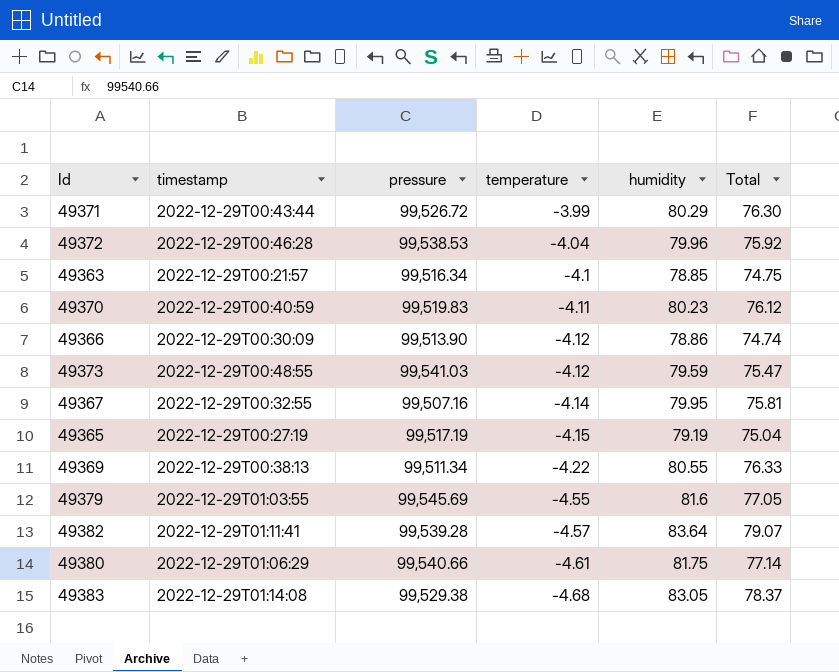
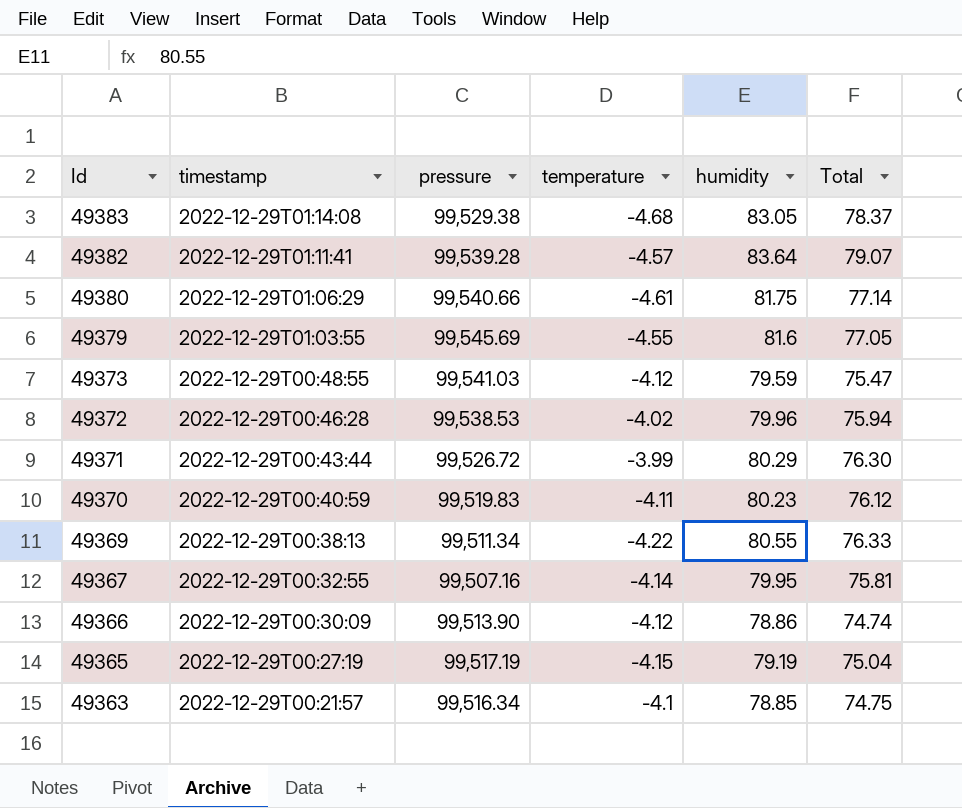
row order: temperature descending -> Id descending
49372 | temperature: -4.04 -> -4.02
49372 | Total: 75.92 -> 75.94

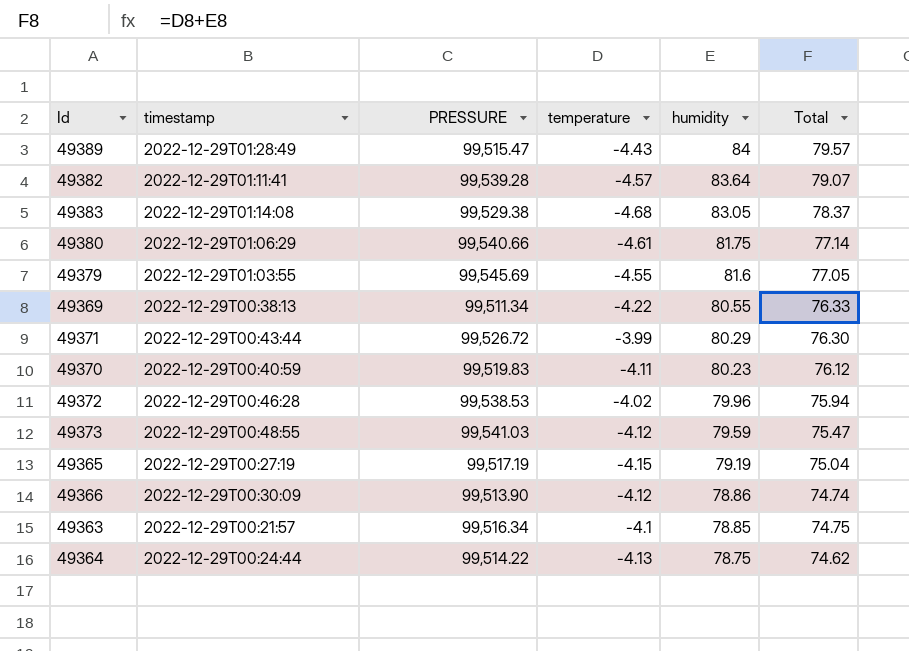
row order: Id descending -> humidity descending
column name: pressure -> PRESSURE
row 49367: 2022-12-29T00:32:55 | 99,507.16 | -4.14 | 79.95 | 75.81 -> none
row 49389: none -> 2022-12-29T01:28:49 | 99,515.47 | -4.43 | 84 | 79.57
row 49364: none -> 2022-12-29T00:24:44 | 99,514.22 | -4.13 | 78.75 | 74.62

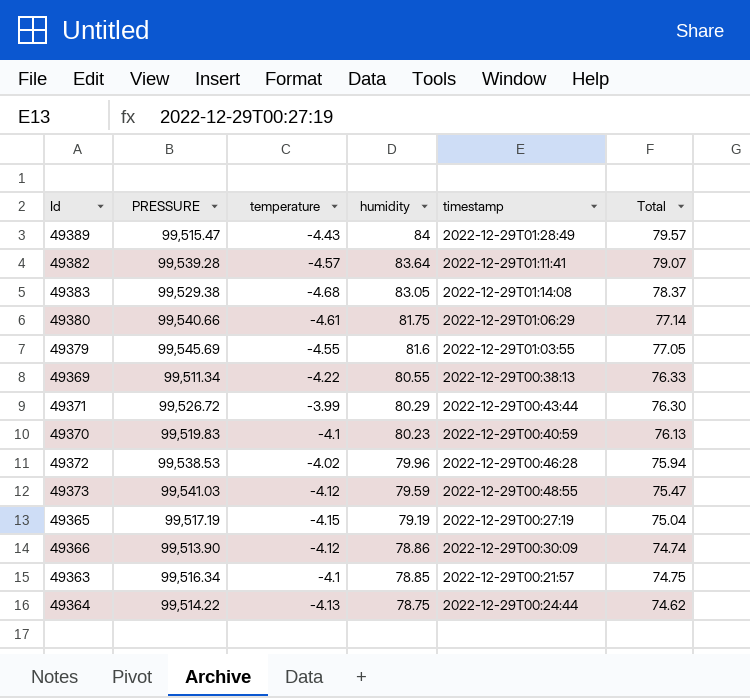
column timestamp | position: 2 -> 5
49370 | temperature: -4.11 -> -4.1
49370 | Total: 76.12 -> 76.13

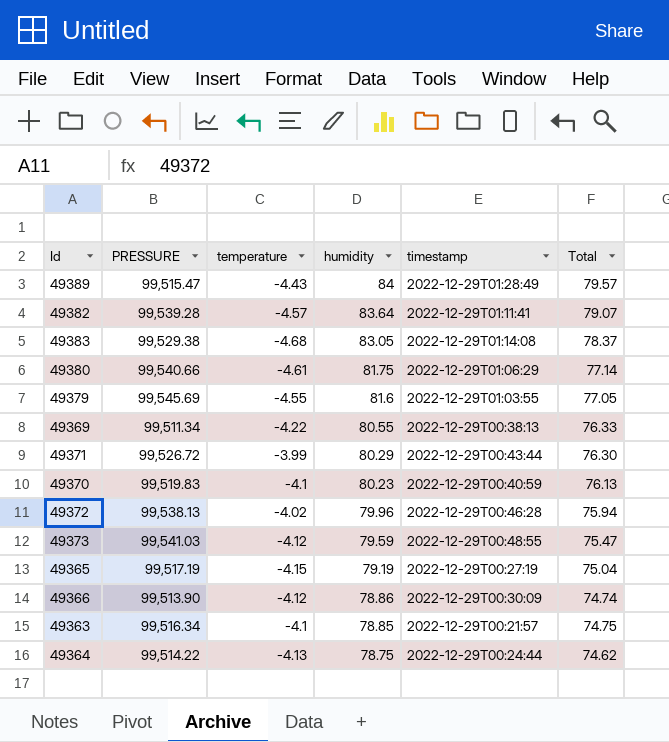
49372 | PRESSURE: 99,538.53 -> 99,538.13

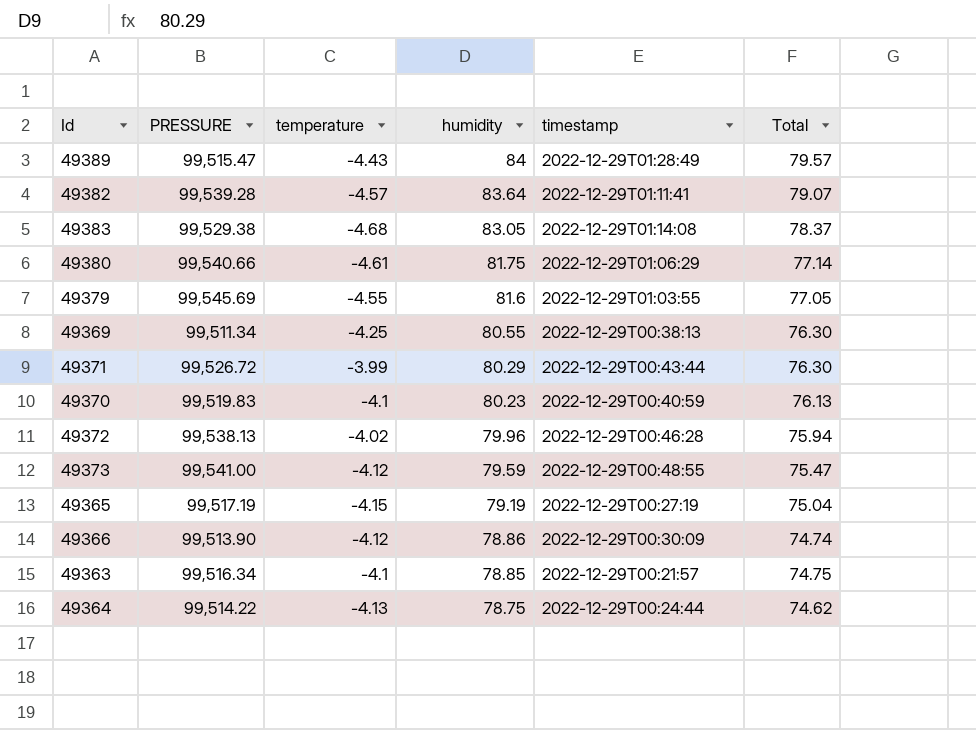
49369 | temperature: -4.22 -> -4.25
49369 | Total: 76.33 -> 76.30
49373 | PRESSURE: 99,541.03 -> 99,541.00

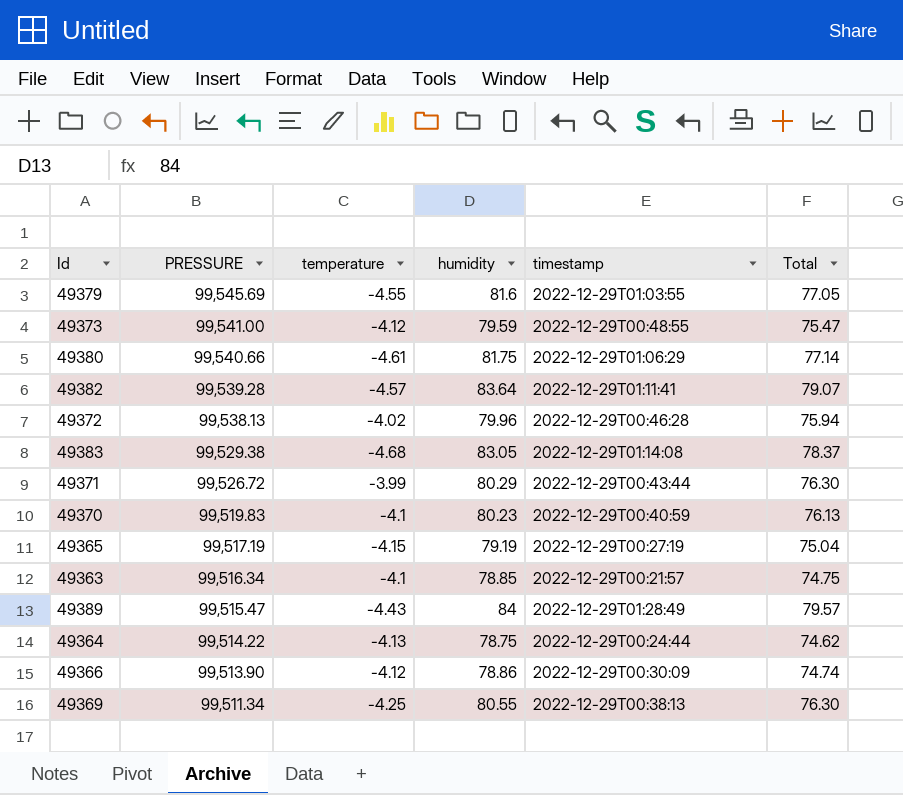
row order: humidity descending -> PRESSURE descending

